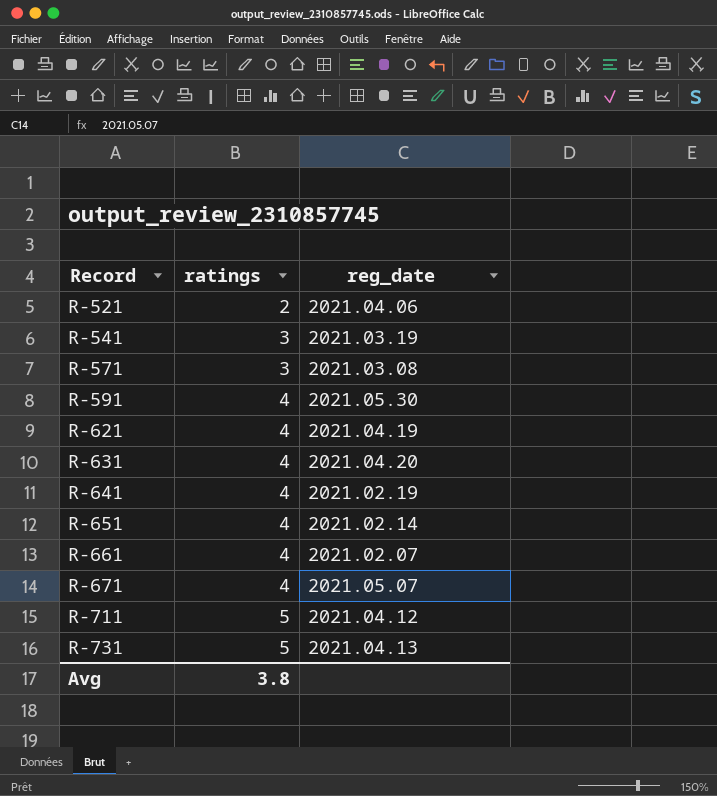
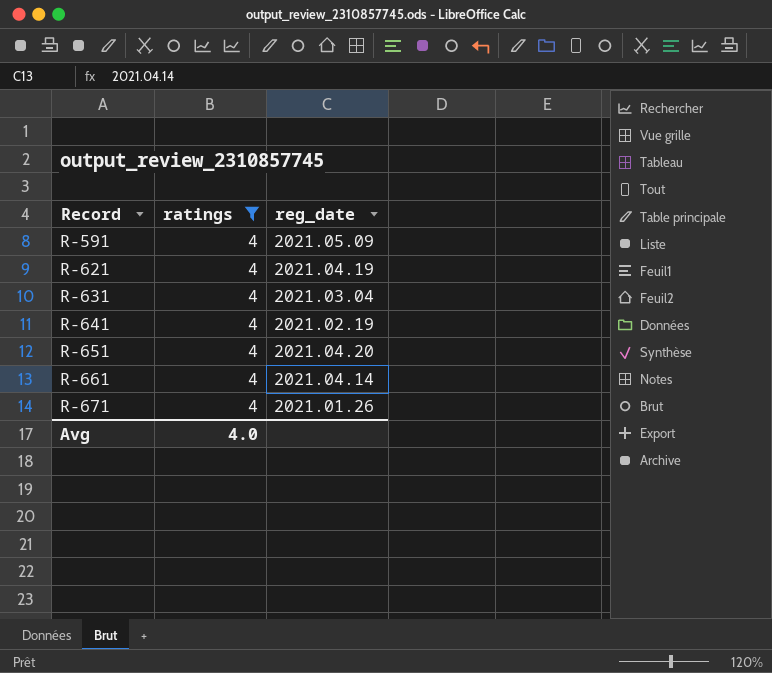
filter: none -> ratings = 4
R-591 | reg_date: 2021.05.30 -> 2021.05.09
R-631 | reg_date: 2021.04.20 -> 2021.03.04
R-651 | reg_date: 2021.02.14 -> 2021.04.20
R-661 | reg_date: 2021.02.07 -> 2021.04.14
R-671 | reg_date: 2021.05.07 -> 2021.01.26
Avg | ratings: 3.8 -> 4.0

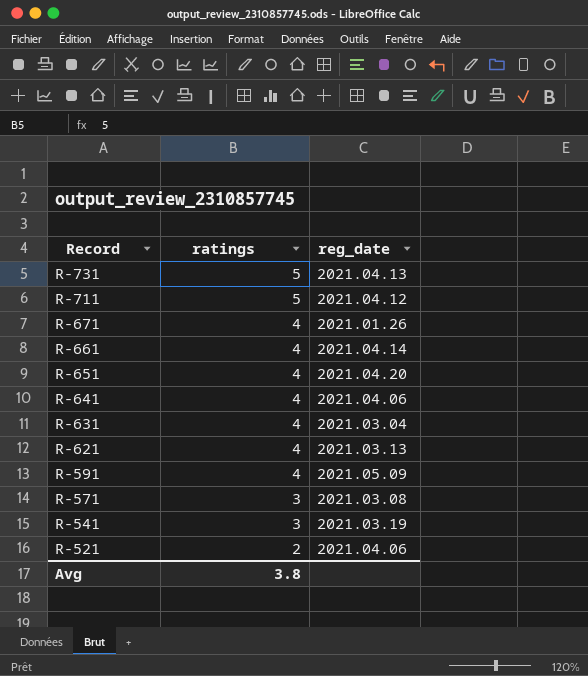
filter: ratings = 4 -> none
row order: Record ascending -> Record descending
R-641 | reg_date: 2021.02.19 -> 2021.04.06
R-621 | reg_date: 2021.04.19 -> 2021.03.13
Avg | ratings: 4.0 -> 3.8

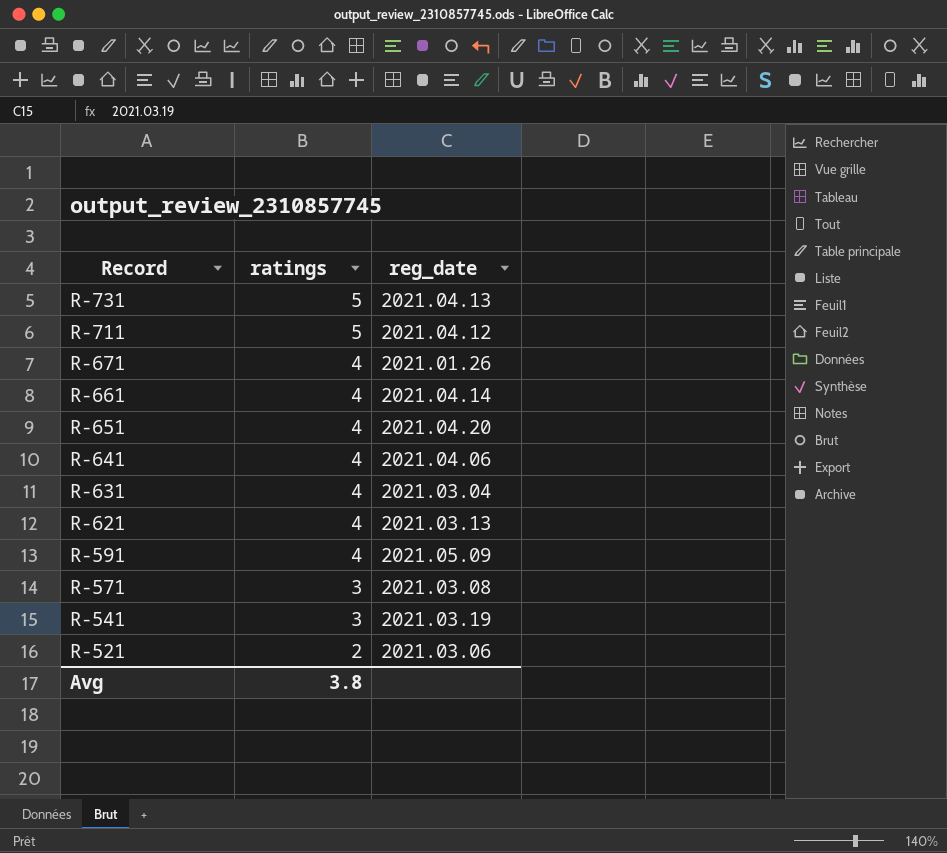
R-521 | reg_date: 2021.04.06 -> 2021.03.06

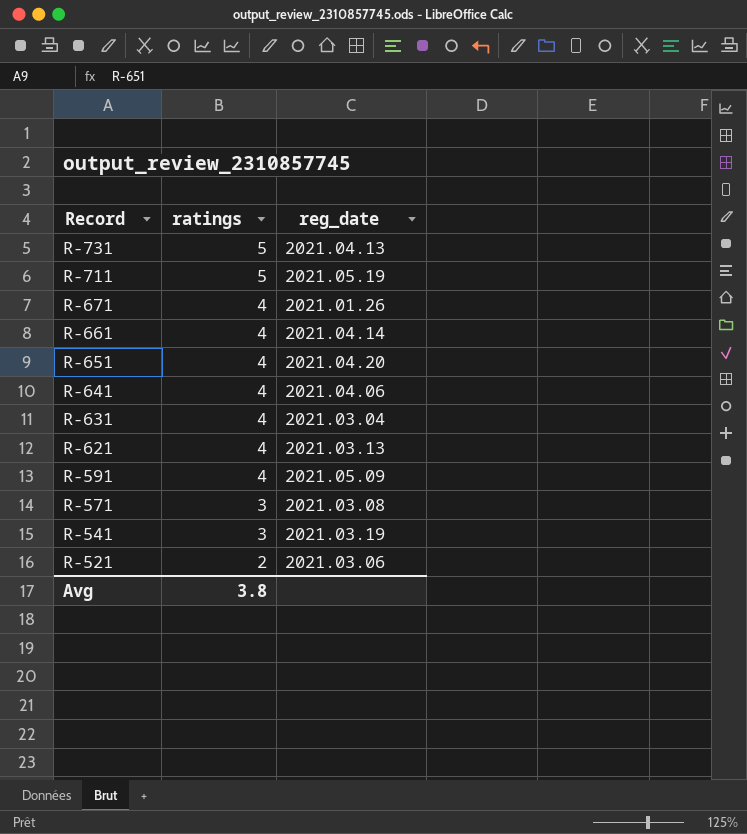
R-711 | reg_date: 2021.04.12 -> 2021.05.19

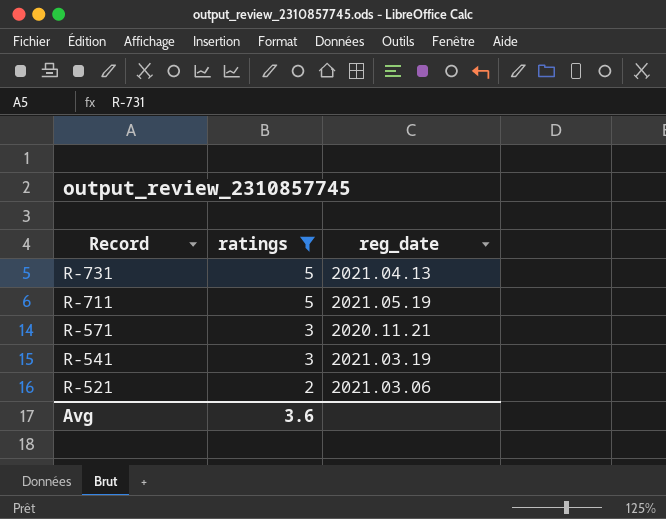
filter: none -> ratings != 4
R-571 | reg_date: 2021.03.08 -> 2020.11.21
Avg | ratings: 3.8 -> 3.6

